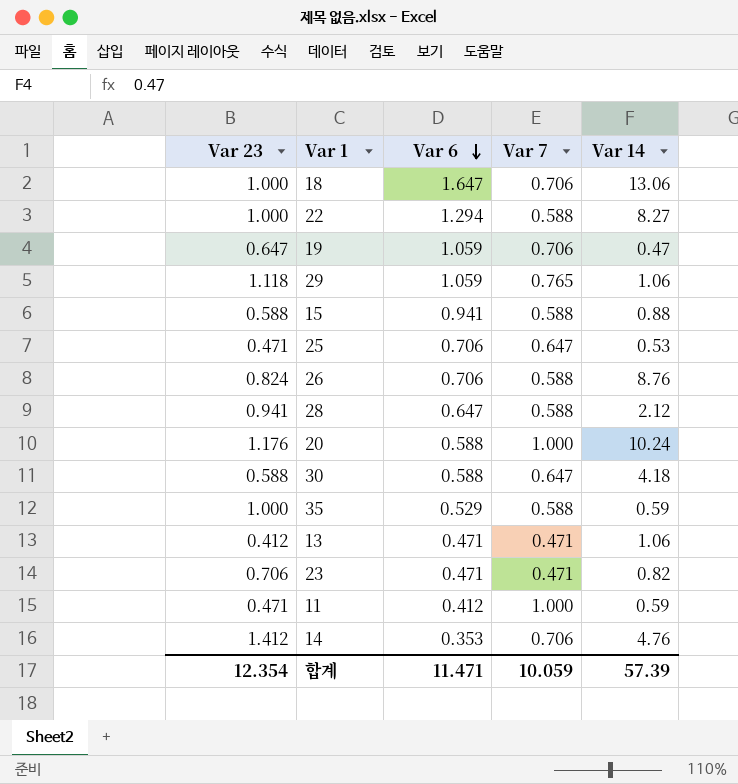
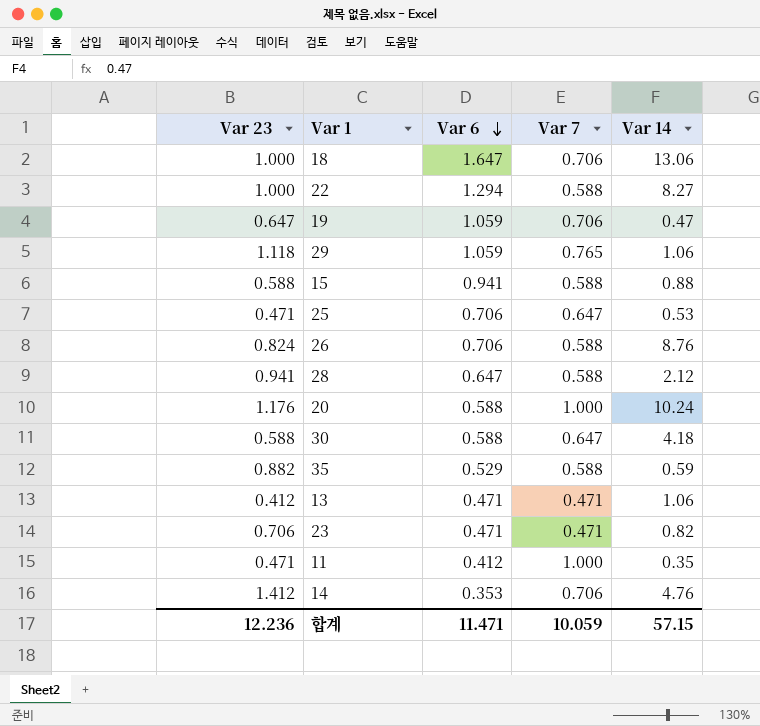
35 | Var 23: 1.000 -> 0.882
11 | Var 14: 0.59 -> 0.35
합계 | Var 23: 12.354 -> 12.236
합계 | Var 14: 57.39 -> 57.15

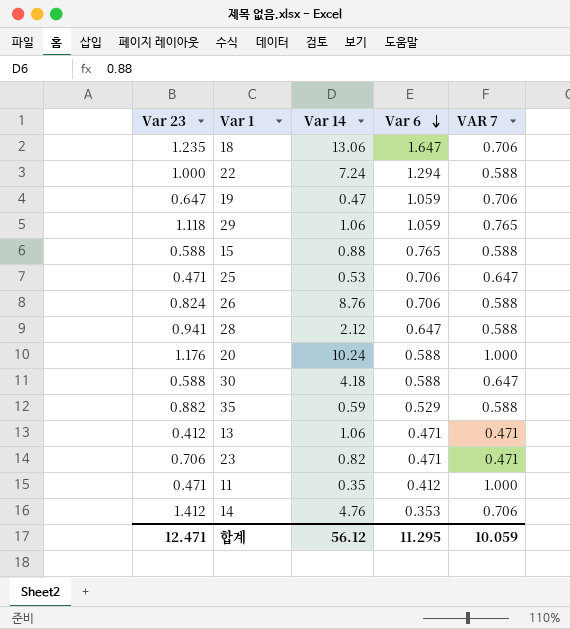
column Var 14 | position: 5 -> 3
column name: Var 7 -> VAR 7
18 | Var 23: 1.000 -> 1.235
22 | Var 14: 8.27 -> 7.24
15 | Var 6: 0.941 -> 0.765
합계 | Var 23: 12.236 -> 12.471
합계 | Var 14: 57.15 -> 56.12
합계 | Var 6: 11.471 -> 11.295

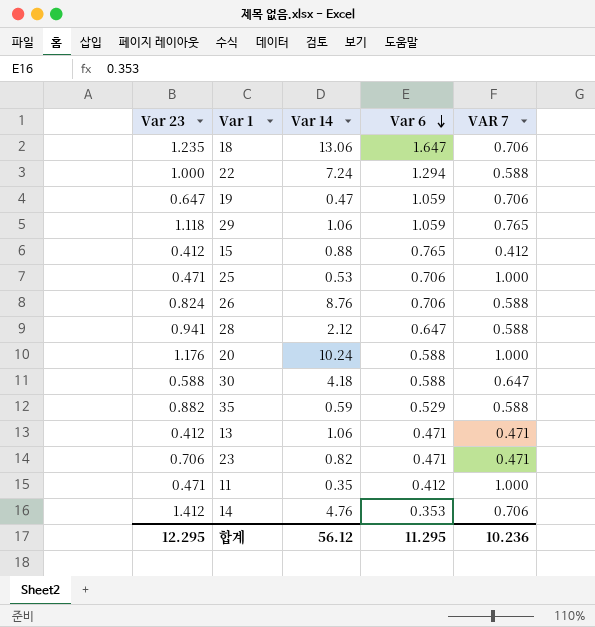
15 | Var 23: 0.588 -> 0.412
15 | VAR 7: 0.588 -> 0.412
25 | VAR 7: 0.647 -> 1.000
합계 | Var 23: 12.471 -> 12.295
합계 | VAR 7: 10.059 -> 10.236

